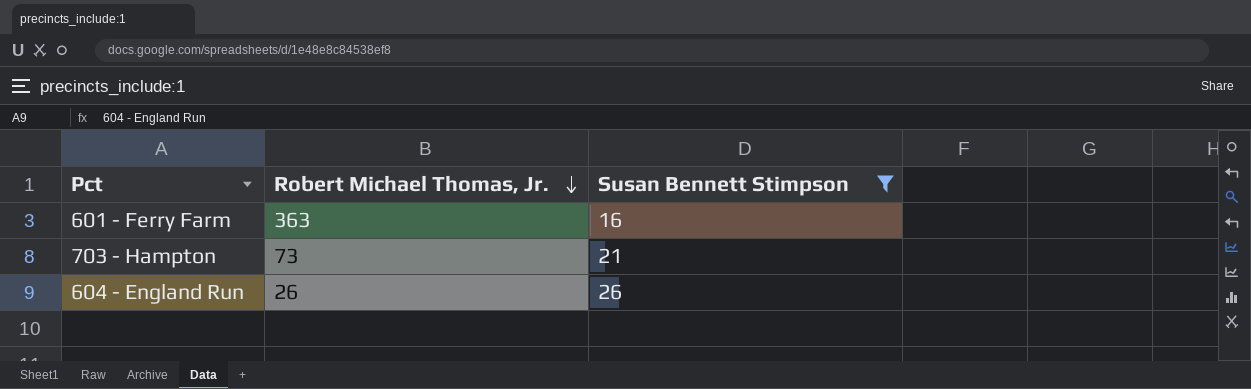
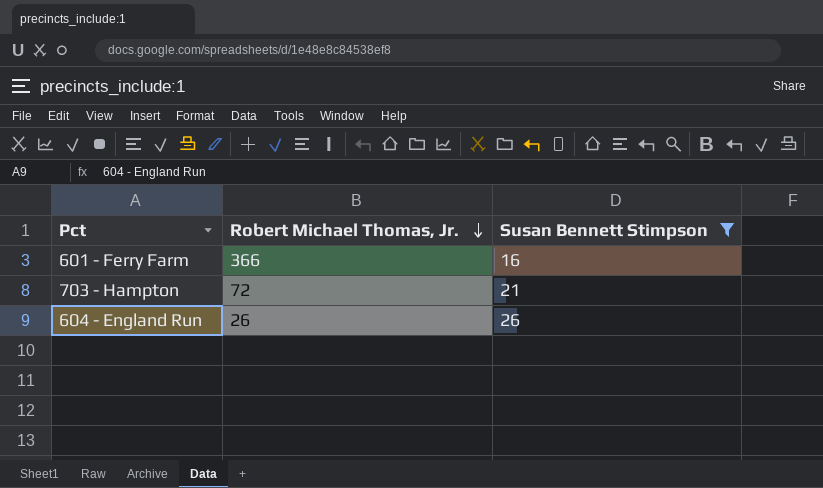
601 - Ferry Farm | Robert Michael Thomas, Jr.: 363 -> 366
703 - Hampton | Robert Michael Thomas, Jr.: 73 -> 72

